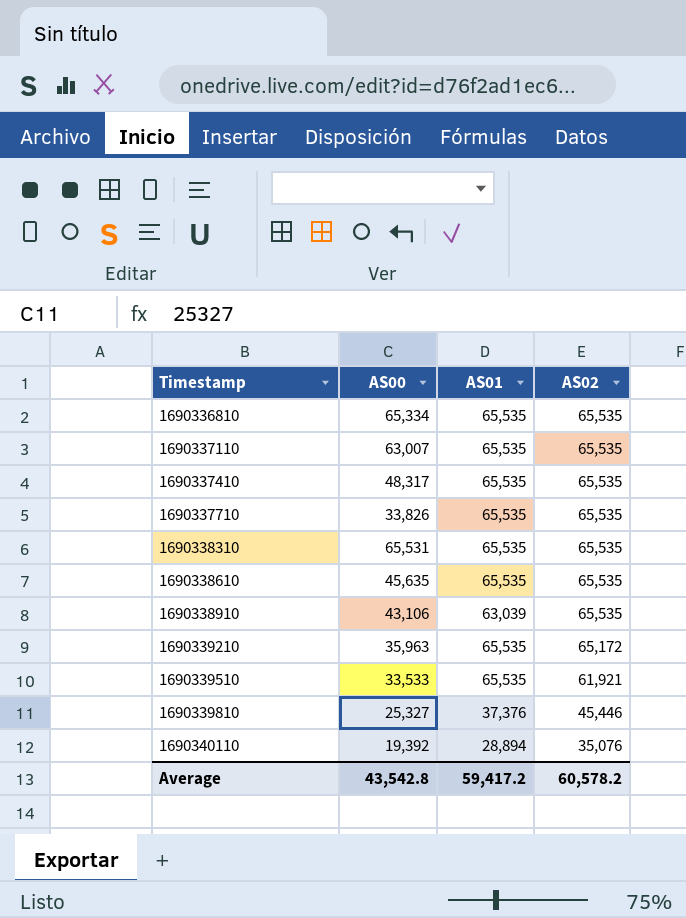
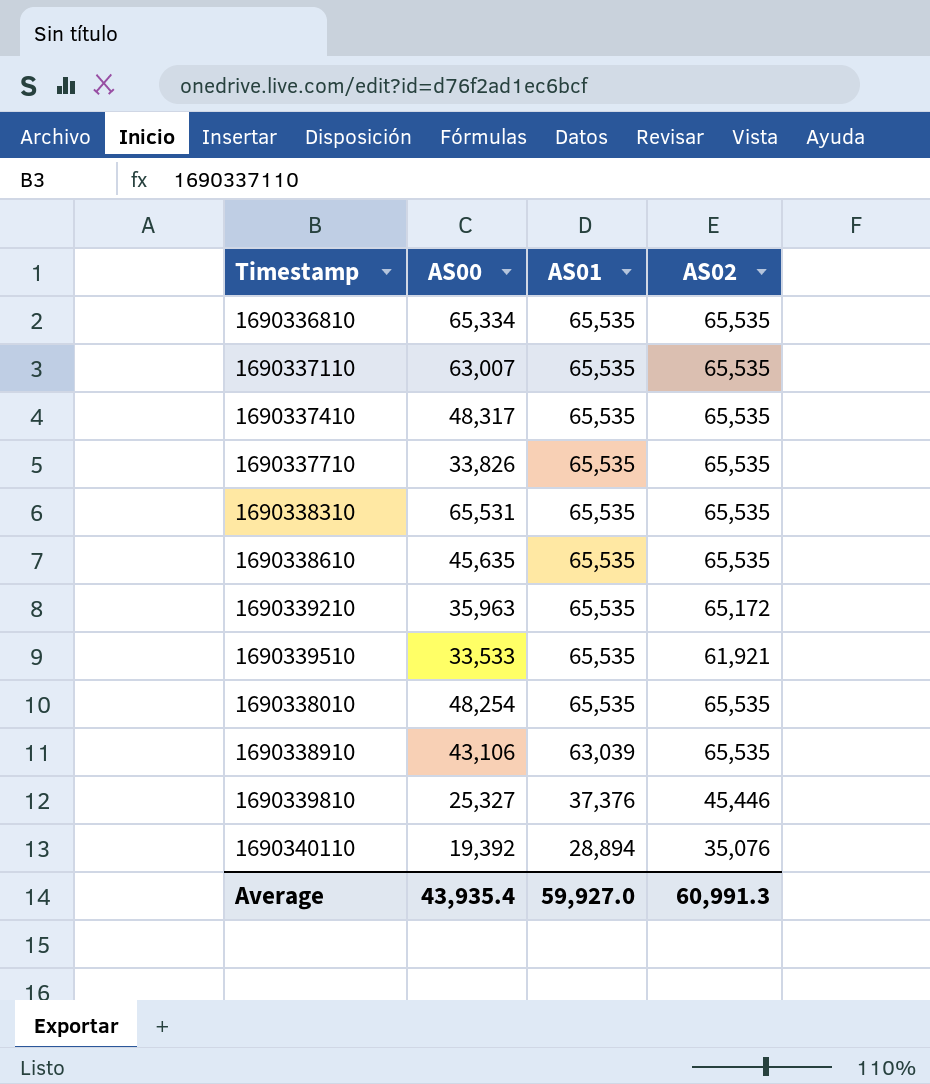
row order: Timestamp ascending -> AS01 descending
row 1690338010: none -> 48,254 | 65,535 | 65,535
Average | AS00: 43,542.8 -> 43,935.4
Average | AS01: 59,417.2 -> 59,927.0
Average | AS02: 60,578.2 -> 60,991.3

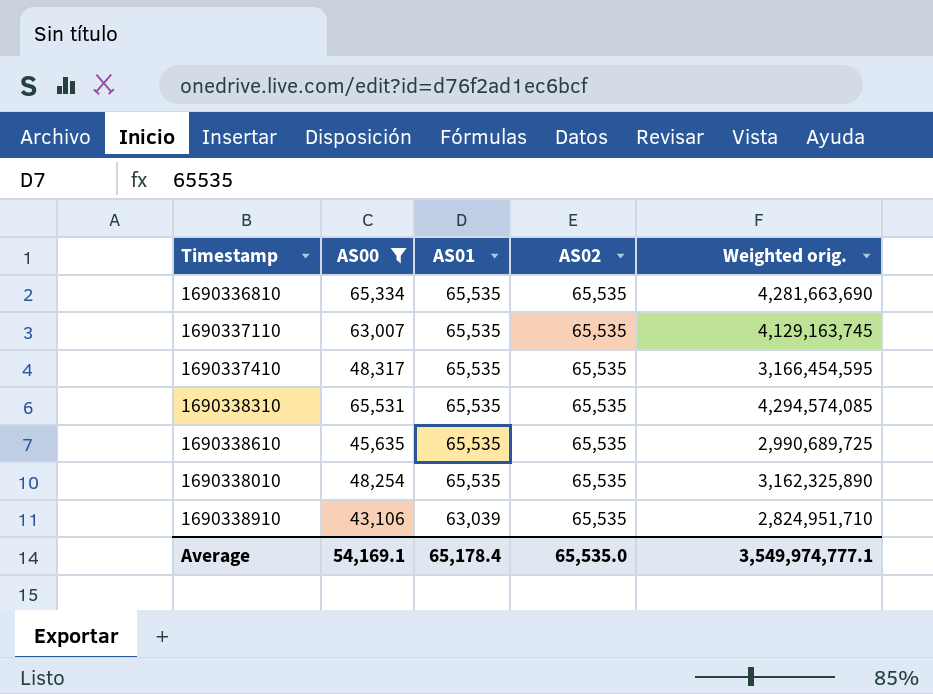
filter: none -> AS00 >= 43,106
column Weighted orig. | formula: none -> [AS00] * [AS02]
Average | AS00: 43,935.4 -> 54,169.1
Average | AS01: 59,927.0 -> 65,178.4
Average | AS02: 60,991.3 -> 65,535.0

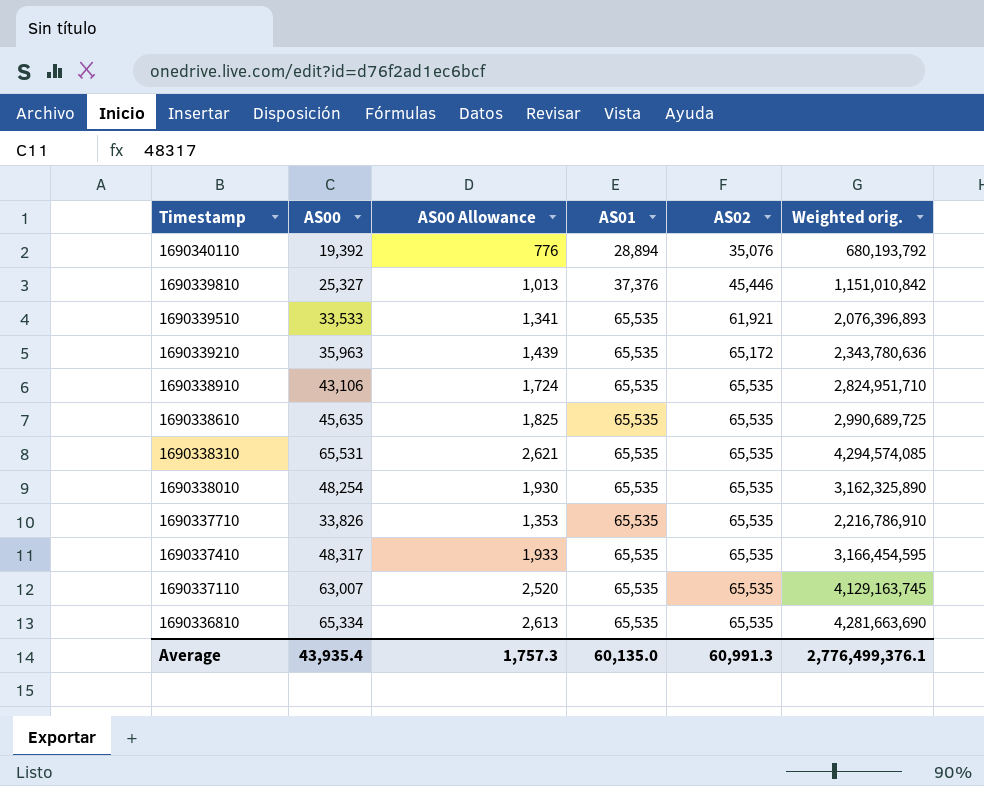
filter: AS00 >= 43,106 -> none
row order: AS01 descending -> Timestamp descending
column AS00 Allowance | formula: none -> [AS00] * 0.04
1690338910 | AS01: 63,039 -> 65,535
Average | AS00: 54,169.1 -> 43,935.4
Average | AS01: 65,178.4 -> 60,135.0
Average | AS02: 65,535.0 -> 60,991.3
Average | Weighted orig.: 3,549,974,777.1 -> 2,776,499,376.1

